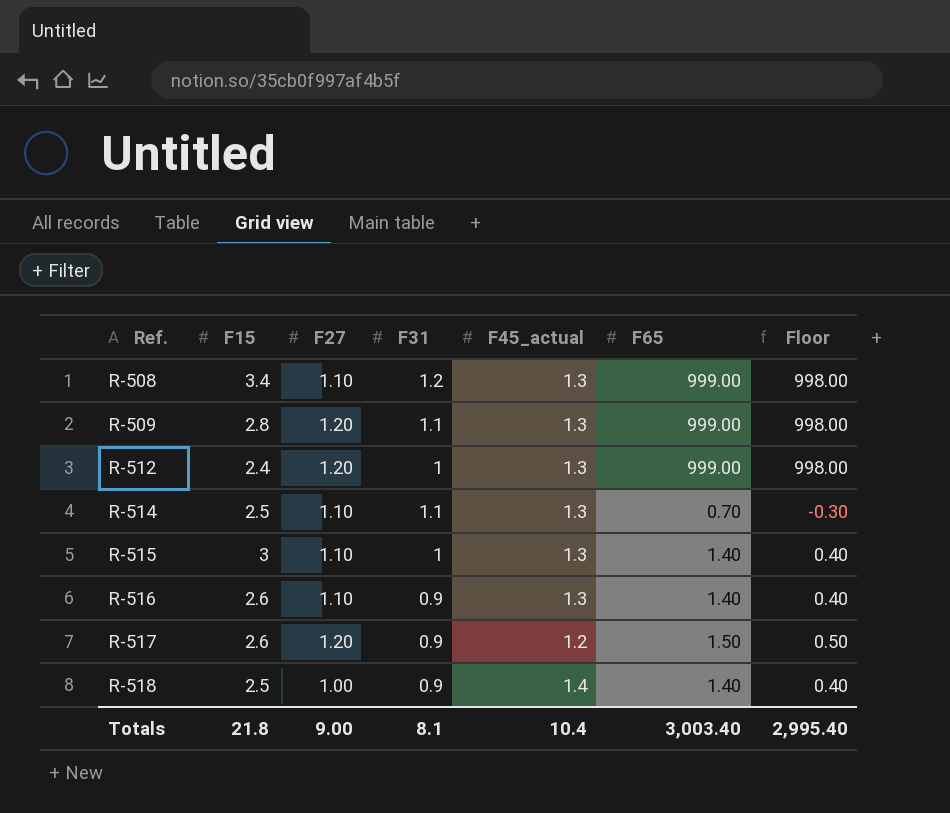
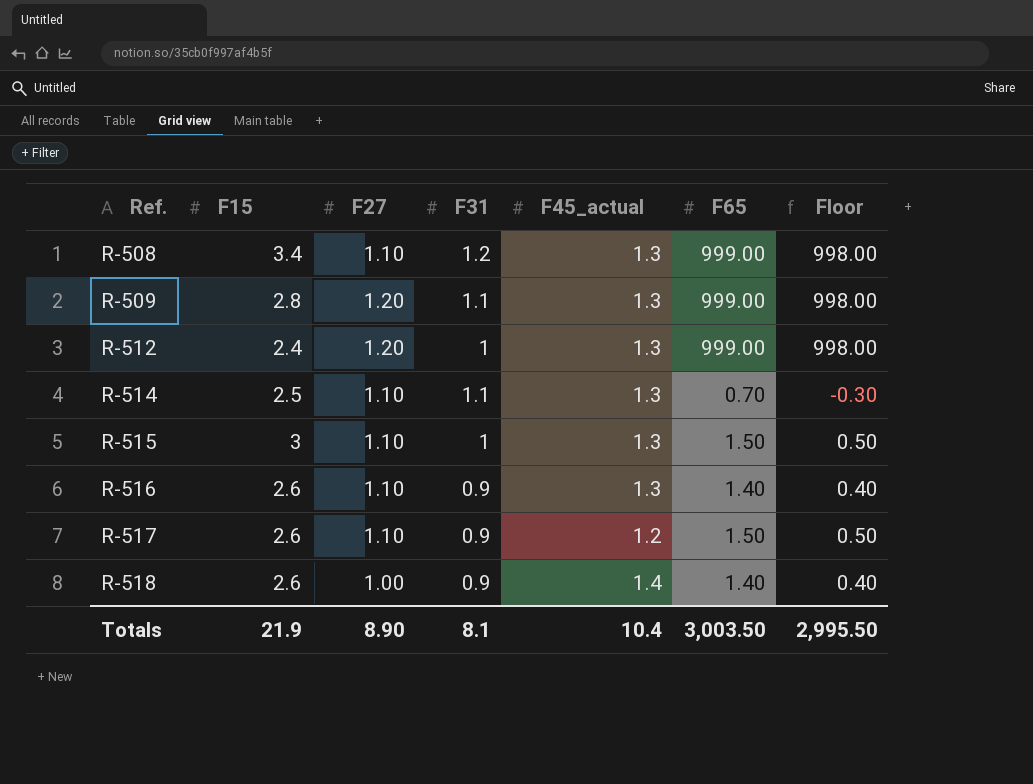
R-515 | F65: 1.40 -> 1.50
R-515 | Floor: 0.40 -> 0.50
R-517 | F27: 1.20 -> 1.10
R-518 | F15: 2.5 -> 2.6
Totals | F15: 21.8 -> 21.9
Totals | F27: 9.00 -> 8.90
Totals | F65: 3,003.40 -> 3,003.50
Totals | Floor: 2,995.40 -> 2,995.50

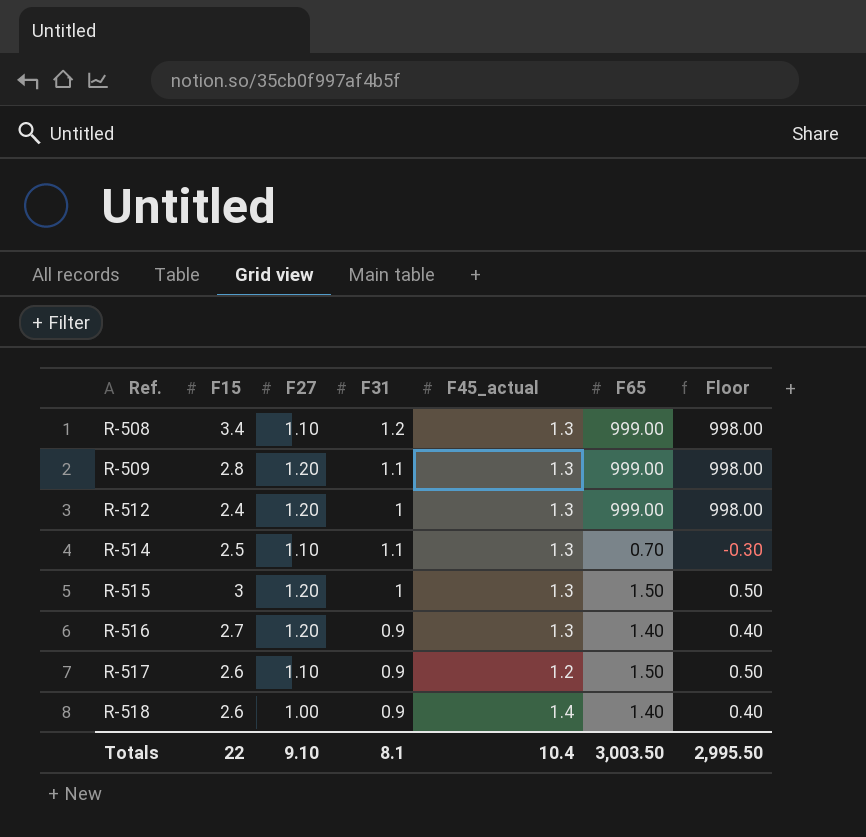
R-515 | F27: 1.10 -> 1.20
R-516 | F15: 2.6 -> 2.7
R-516 | F27: 1.10 -> 1.20
Totals | F15: 21.9 -> 22
Totals | F27: 8.90 -> 9.10

